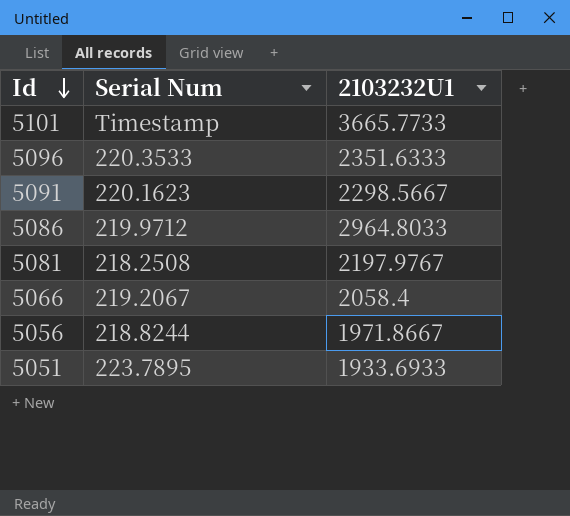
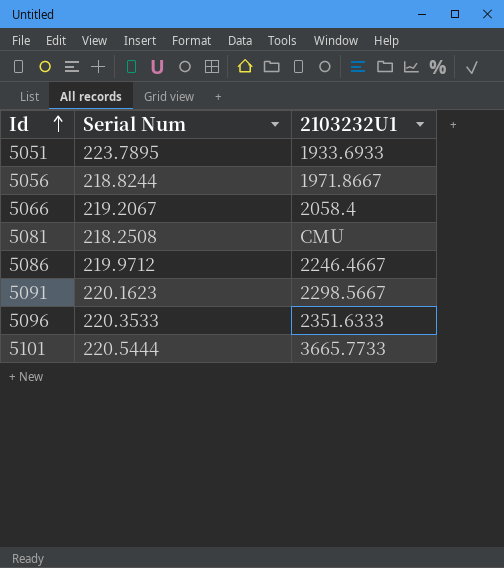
row order: Id descending -> Id ascending
5081 | 2103232U1: 2197.9767 -> CMU
5086 | 2103232U1: 2964.8033 -> 2246.4667
5101 | Serial Num: Timestamp -> 220.5444

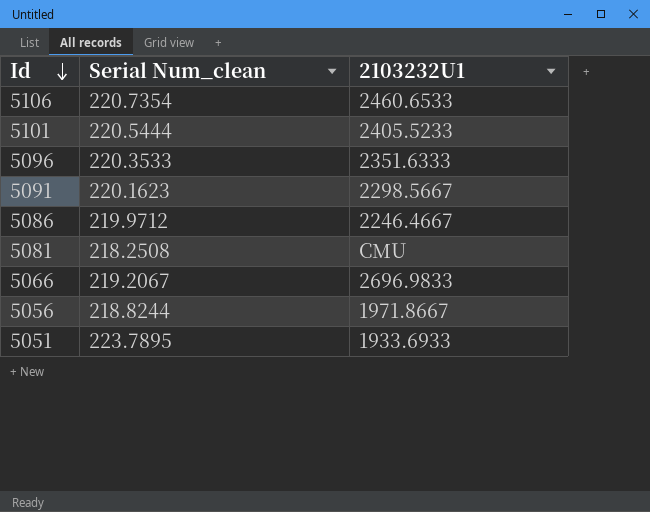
row order: Id ascending -> Id descending
column name: Serial Num -> Serial Num_clean
row 5106: none -> 220.7354 | 2460.6533
5101 | 2103232U1: 3665.7733 -> 2405.5233
5066 | 2103232U1: 2058.4 -> 2696.9833

